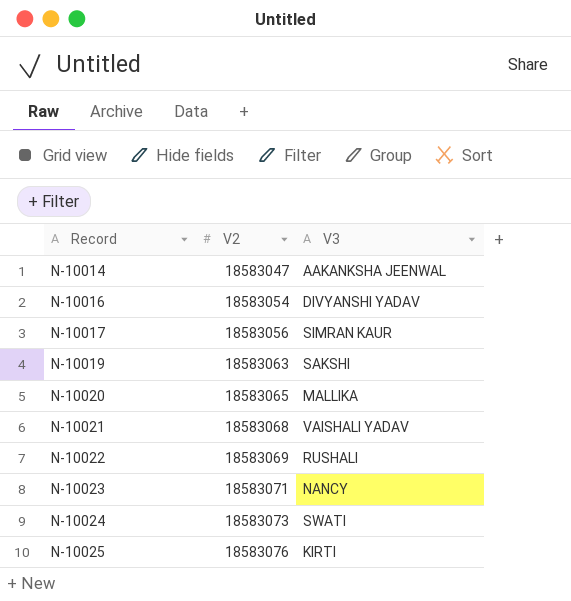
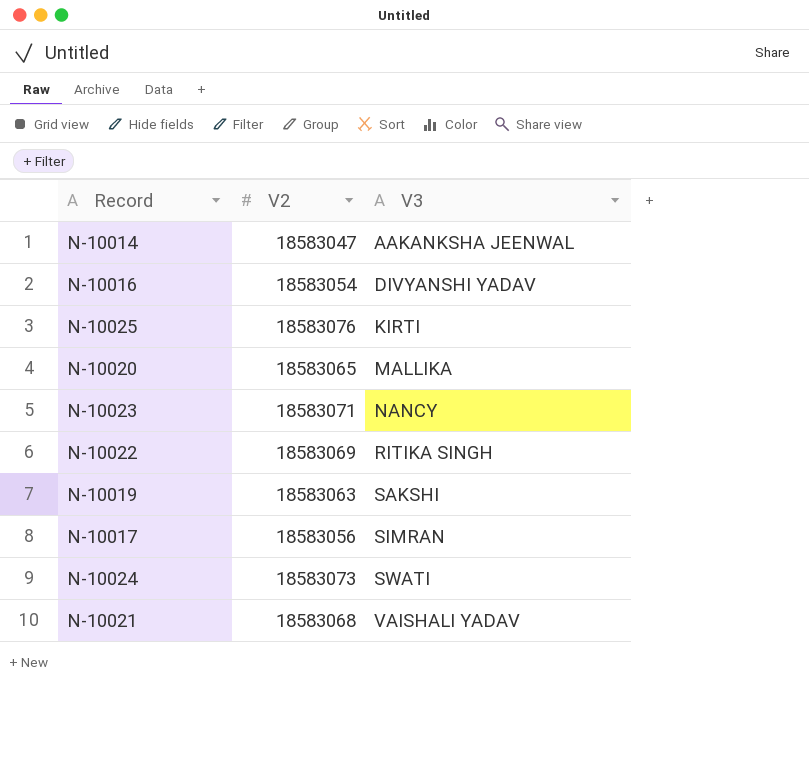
row order: Record ascending -> V3 ascending
N-10022 | V3: RUSHALI -> RITIKA SINGH
N-10017 | V3: SIMRAN KAUR -> SIMRAN

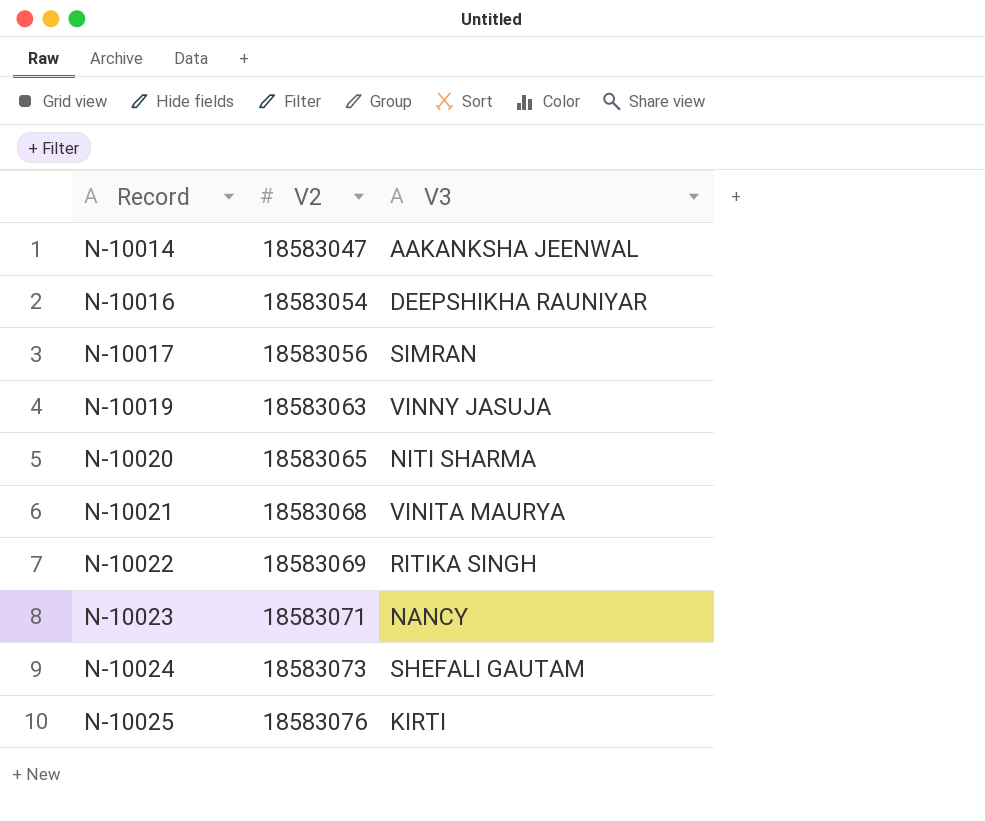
row order: V3 ascending -> Record ascending
N-10016 | V3: DIVYANSHI YADAV -> DEEPSHIKHA RAUNIYAR
N-10019 | V3: SAKSHI -> VINNY JASUJA
N-10020 | V3: MALLIKA -> NITI SHARMA
N-10021 | V3: VAISHALI YADAV -> VINITA MAURYA
N-10024 | V3: SWATI -> SHEFALI GAUTAM

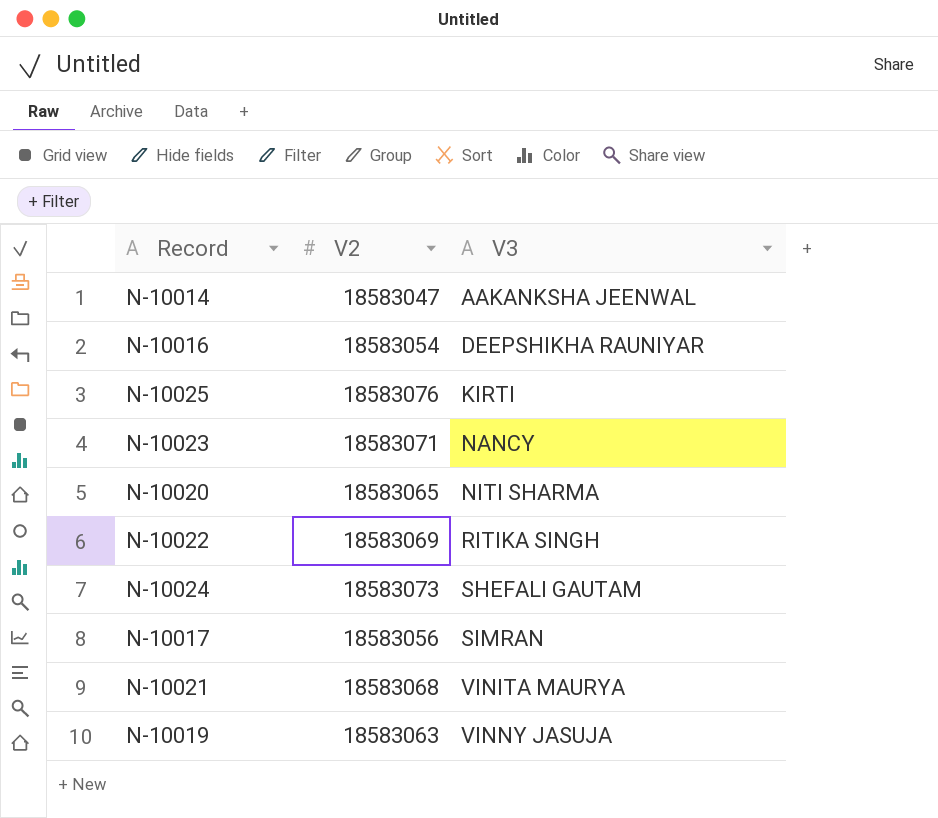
row order: Record ascending -> V3 ascending

